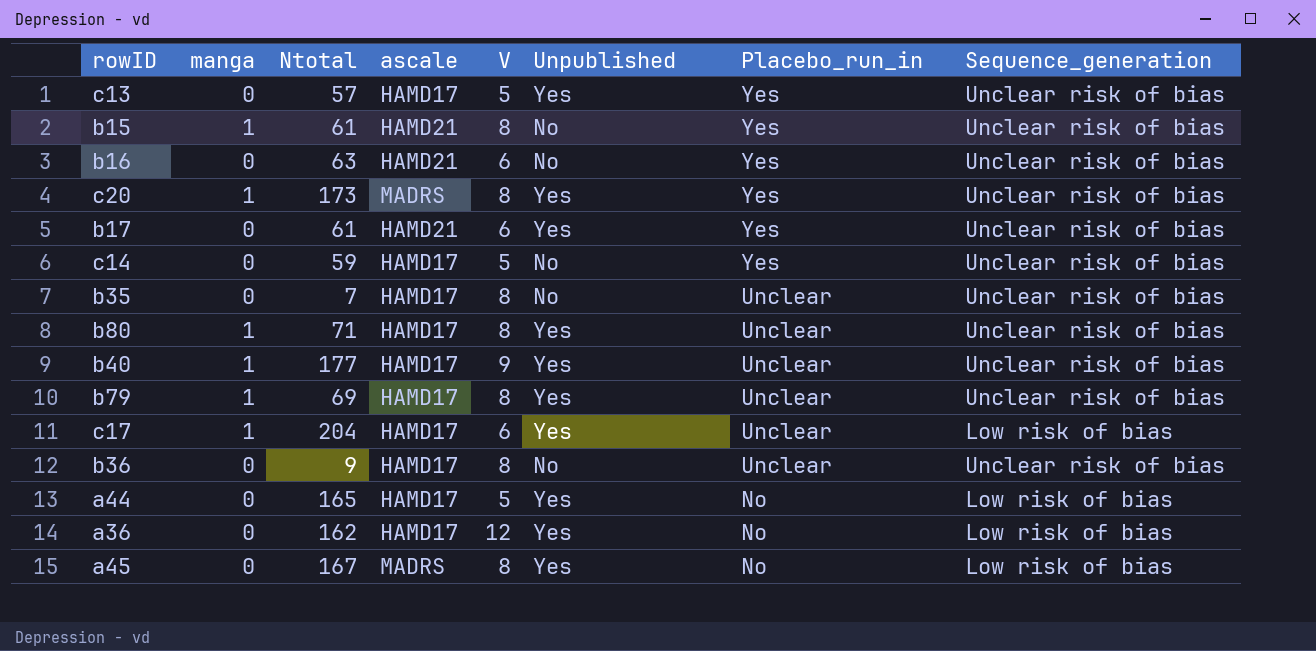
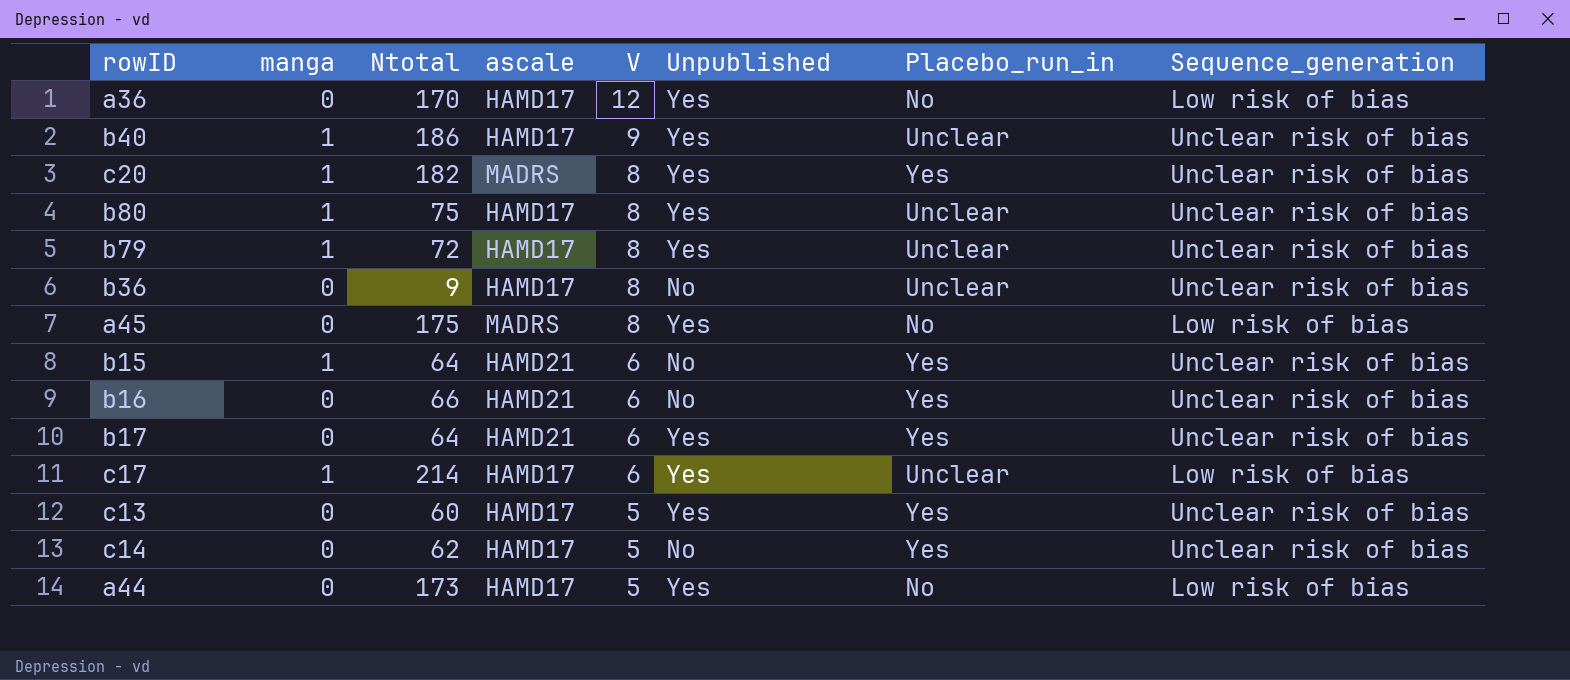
row order: Placebo_run_in descending -> V descending
row b35: 0 | 7 | HAMD17 | 8 | No | Unclear | Unclear risk of bias -> none
a36 | Ntotal: 162 -> 170
b40 | Ntotal: 177 -> 186
c20 | Ntotal: 173 -> 182
b80 | Ntotal: 71 -> 75
b79 | Ntotal: 69 -> 72
a45 | Ntotal: 167 -> 175
b15 | Ntotal: 61 -> 64
b15 | V: 8 -> 6
b16 | Ntotal: 63 -> 66
b17 | Ntotal: 61 -> 64
c17 | Ntotal: 204 -> 214
c13 | Ntotal: 57 -> 60
c14 | Ntotal: 59 -> 62
a44 | Ntotal: 165 -> 173

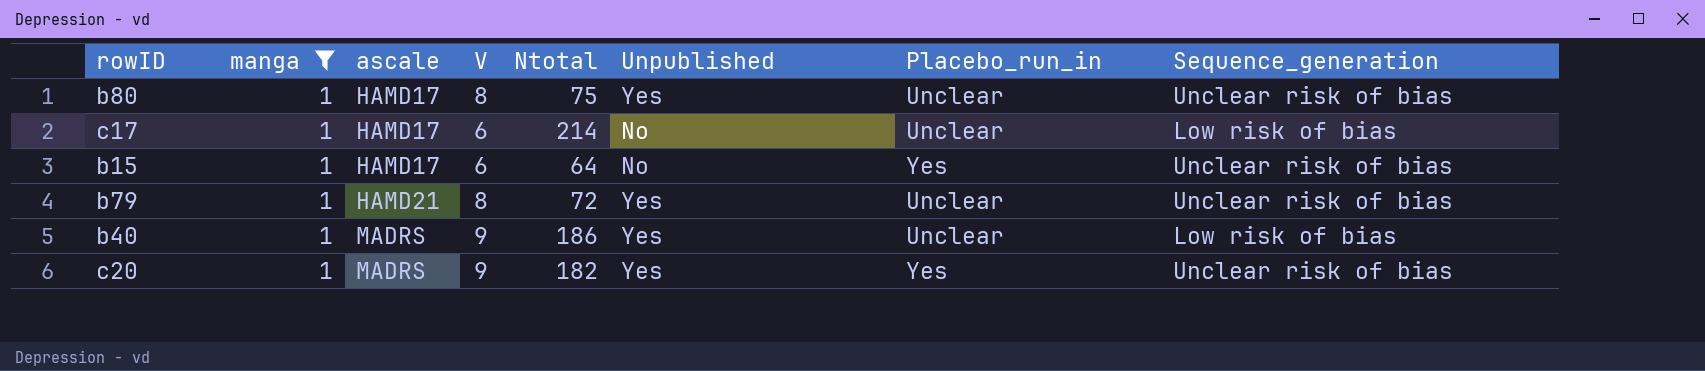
filter: none -> manga = 1
row order: V descending -> ascale ascending
column Ntotal | position: 3 -> 5
c17 | Unpublished: Yes -> No
b15 | ascale: HAMD21 -> HAMD17
b79 | ascale: HAMD17 -> HAMD21
b40 | ascale: HAMD17 -> MADRS
b40 | Sequence_generation: Unclear risk of bias -> Low risk of bias
c20 | V: 8 -> 9

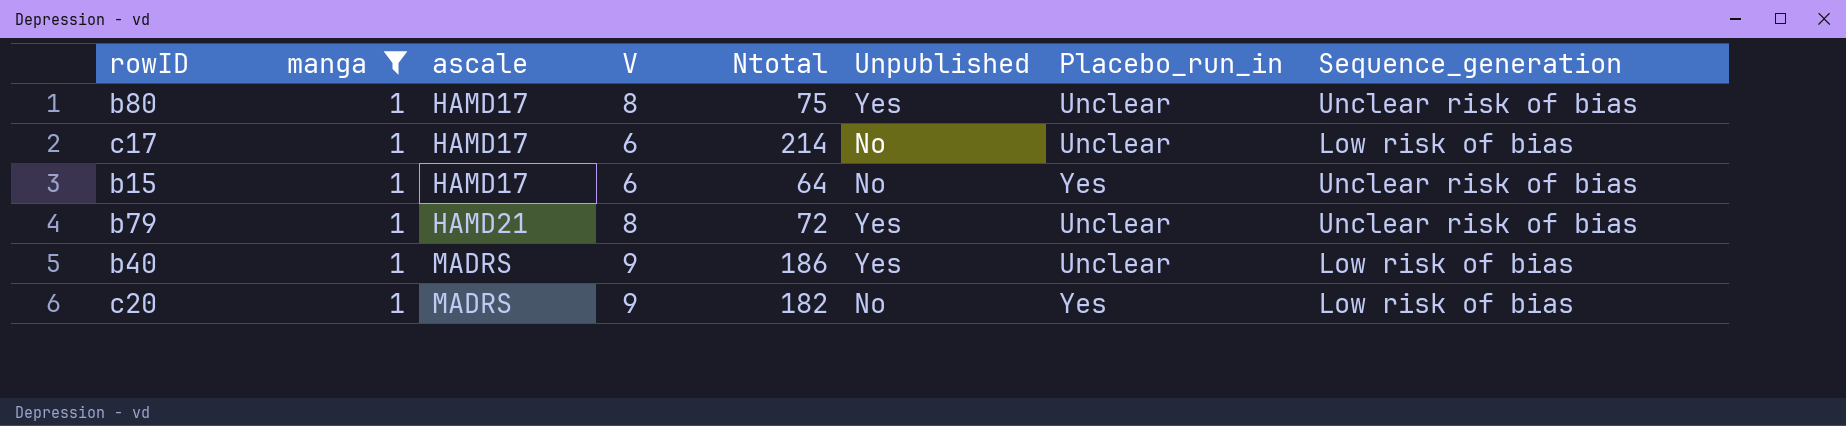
c20 | Unpublished: Yes -> No
c20 | Sequence_generation: Unclear risk of bias -> Low risk of bias

